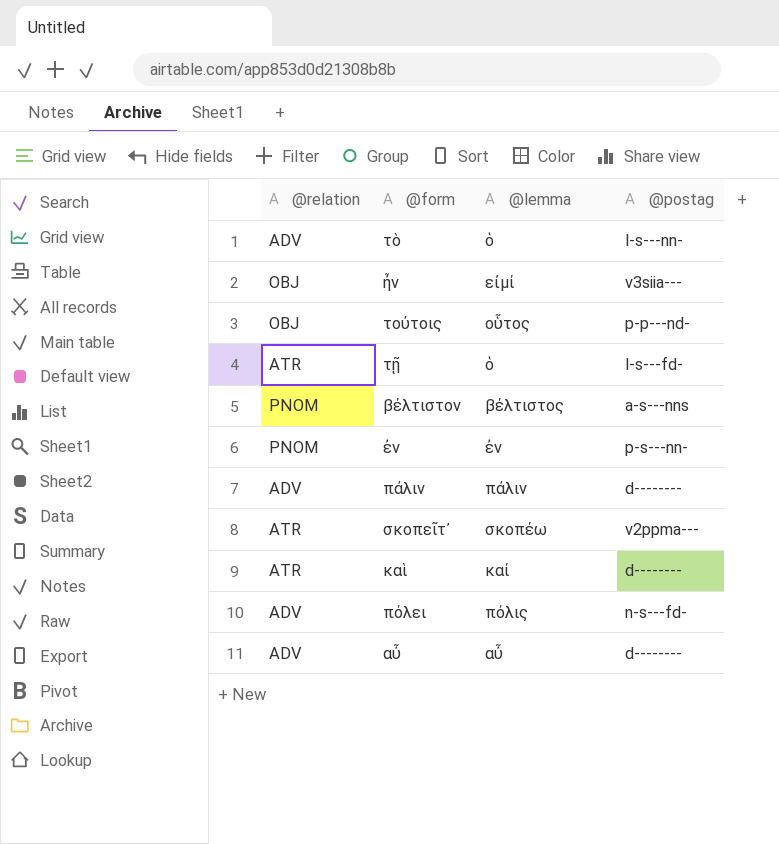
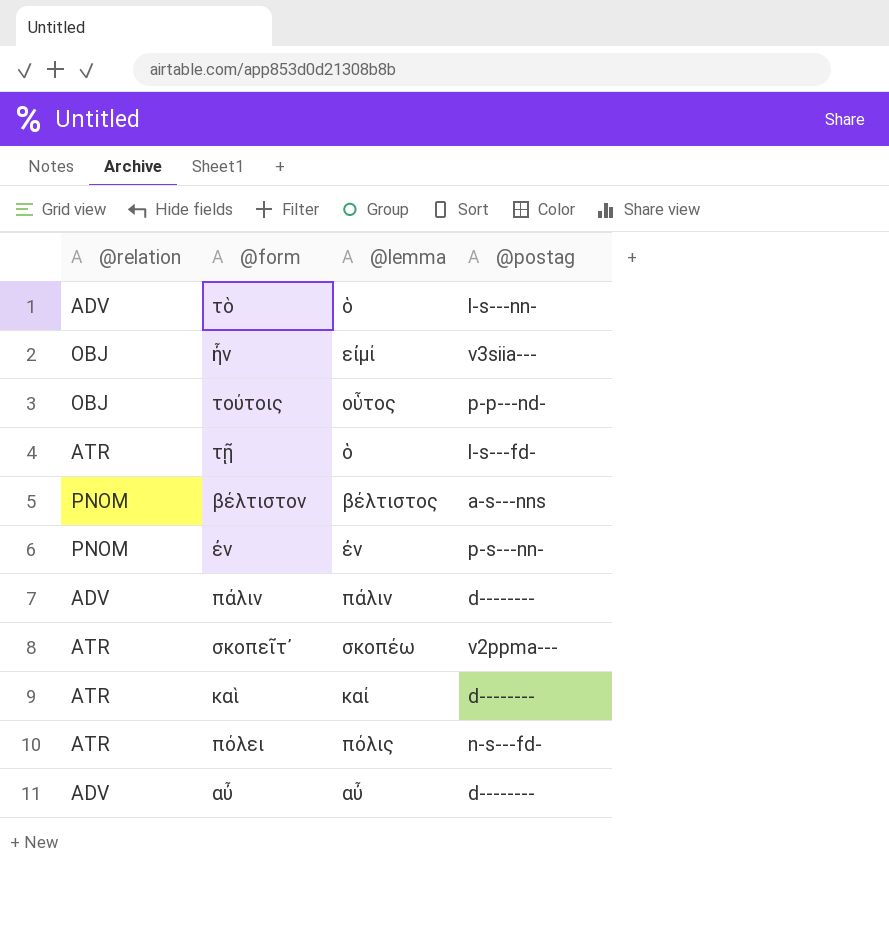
πόλει | @relation: ADV -> ATR

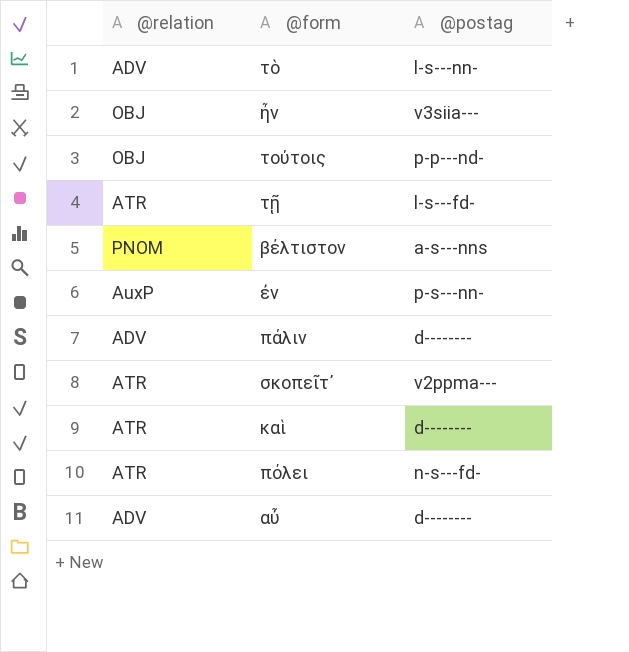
column @lemma | position: 3 -> none
ἐν | @relation: PNOM -> AuxP

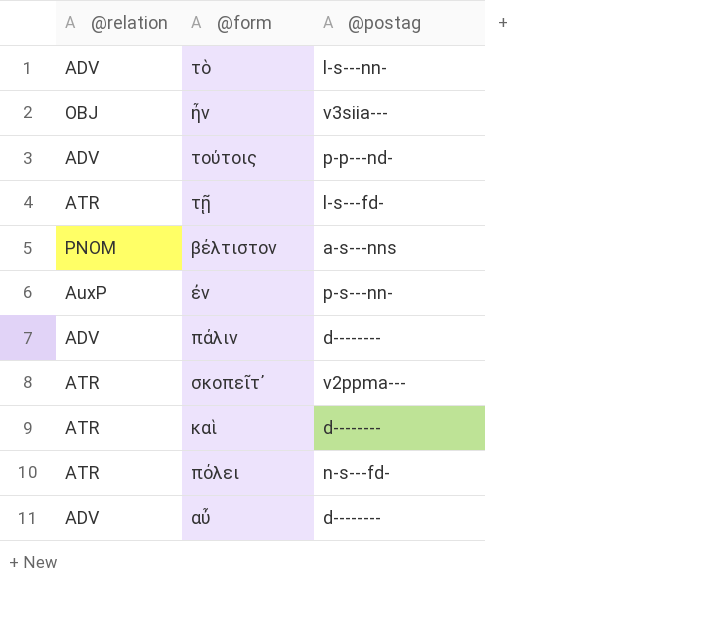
τούτοις | @relation: OBJ -> ADV

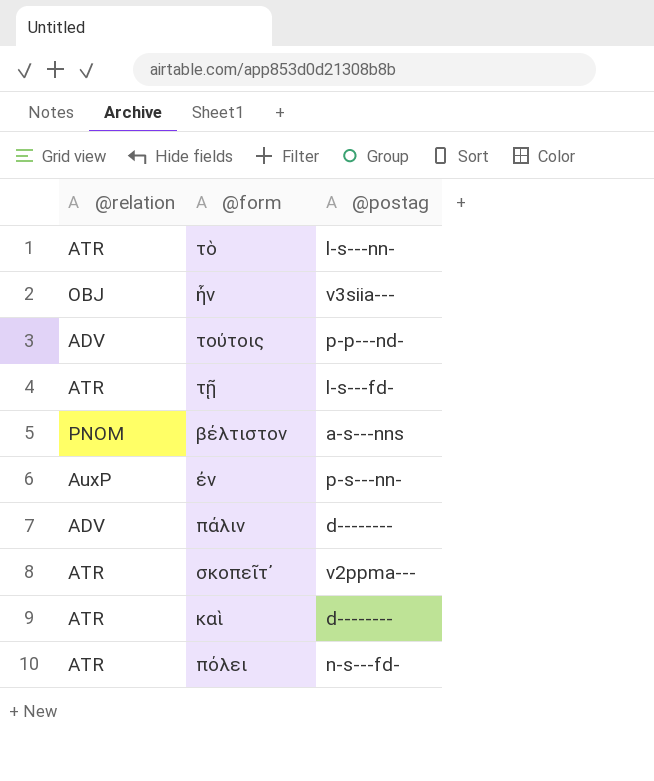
row αὖ: ADV | d-------- -> none
τὸ | @relation: ADV -> ATR

